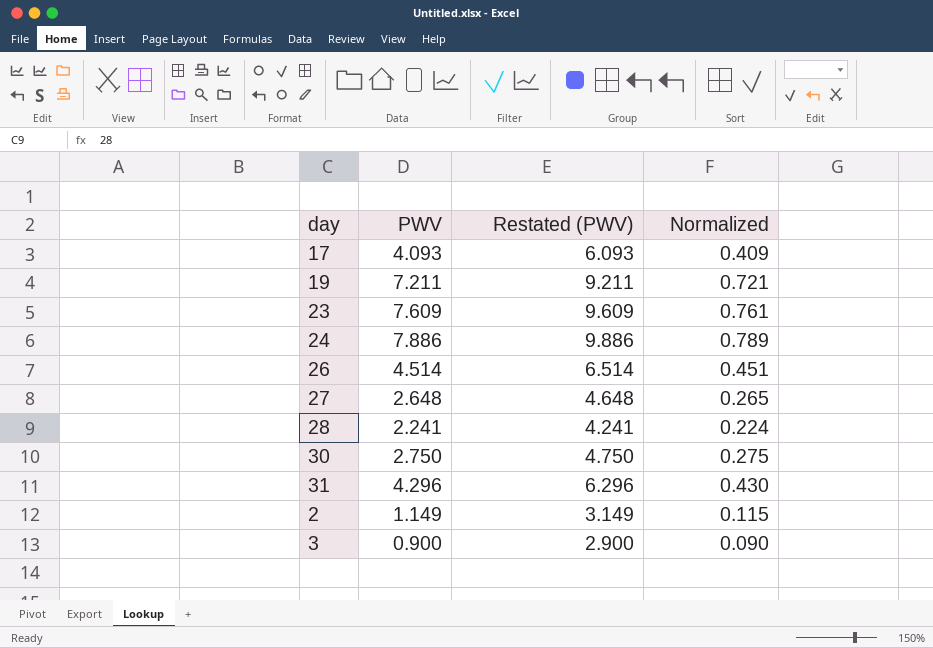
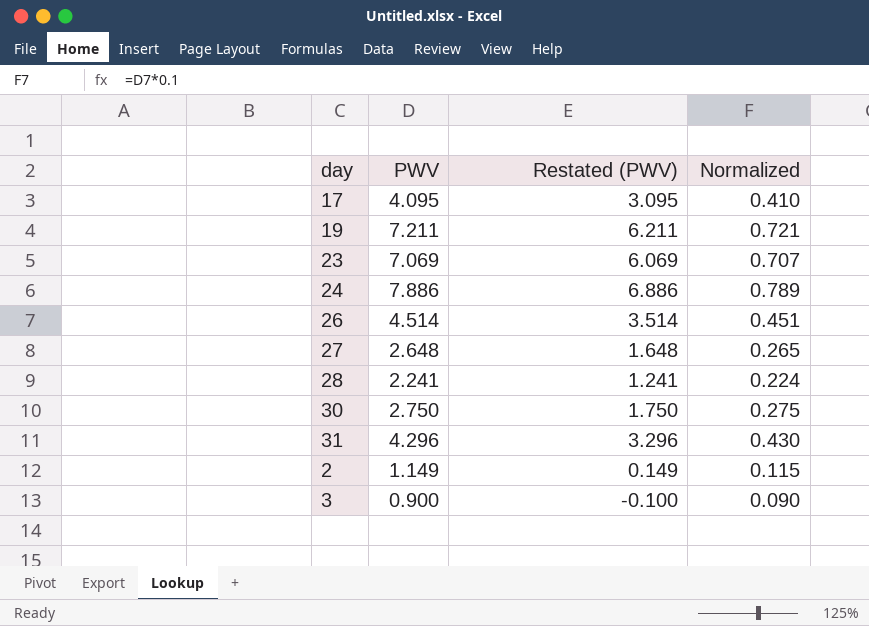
column Restated (PWV) | formula: [PWV] + 2 -> [PWV] - 1
17 | PWV: 4.093 -> 4.095
17 | Normalized: 0.409 -> 0.410
23 | PWV: 7.609 -> 7.069
23 | Normalized: 0.761 -> 0.707

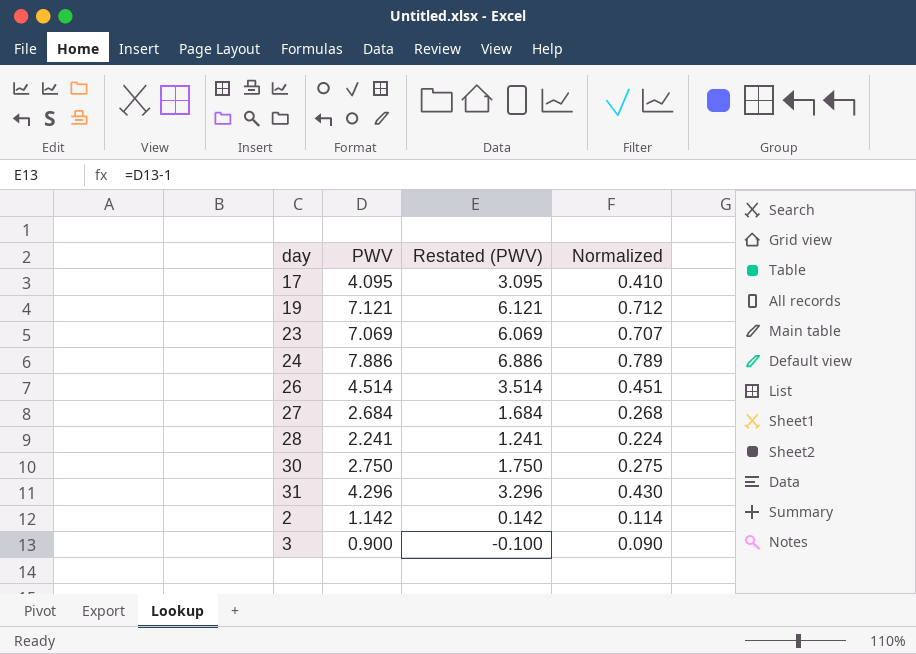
19 | PWV: 7.211 -> 7.121
19 | Restated (PWV): 6.211 -> 6.121
19 | Normalized: 0.721 -> 0.712
27 | PWV: 2.648 -> 2.684
27 | Restated (PWV): 1.648 -> 1.684
27 | Normalized: 0.265 -> 0.268
2 | PWV: 1.149 -> 1.142
2 | Restated (PWV): 0.149 -> 0.142
2 | Normalized: 0.115 -> 0.114

